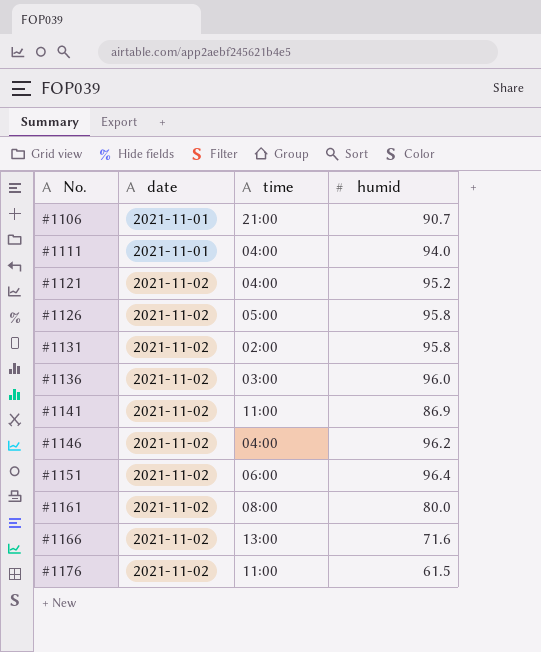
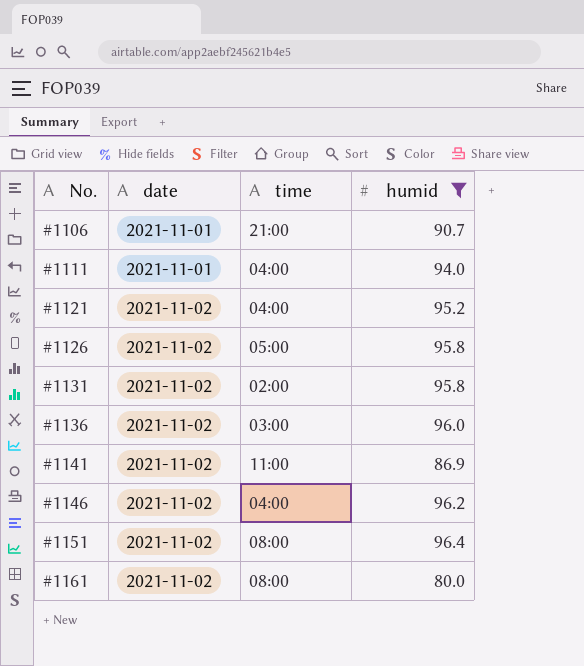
filter: none -> humid >= 80.0
#1151 | time: 06:00 -> 08:00

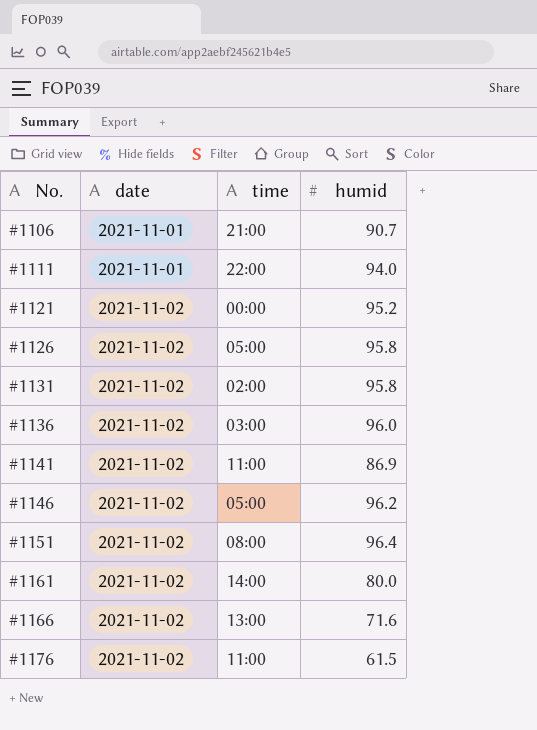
filter: humid >= 80.0 -> none
#1111 | time: 04:00 -> 22:00
#1121 | time: 04:00 -> 00:00
#1146 | time: 04:00 -> 05:00
#1161 | time: 08:00 -> 14:00

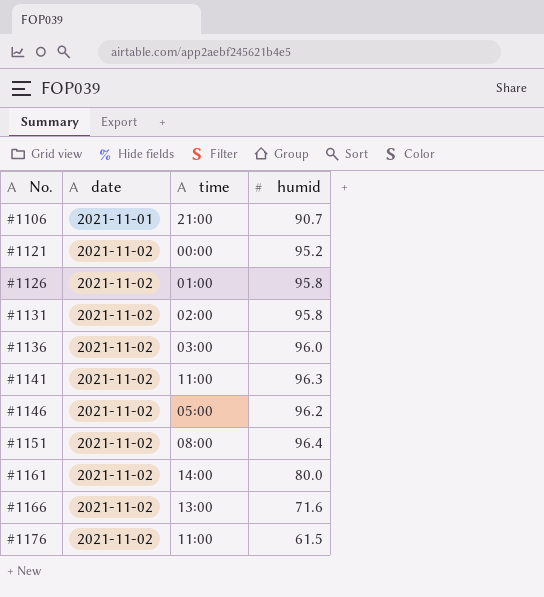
row #1111: 2021-11-01 | 22:00 | 94.0 -> none
#1126 | time: 05:00 -> 01:00
#1141 | humid: 86.9 -> 96.3

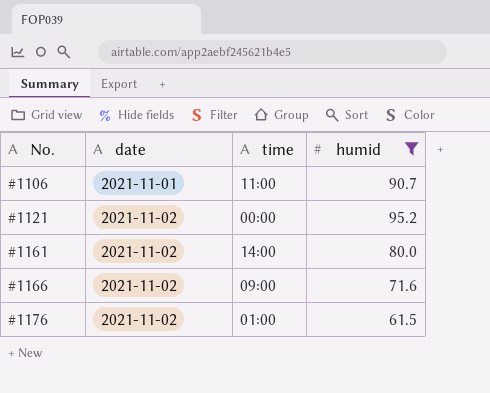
filter: none -> humid <= 95.2
#1106 | time: 21:00 -> 11:00
#1166 | time: 13:00 -> 09:00
#1176 | time: 11:00 -> 01:00

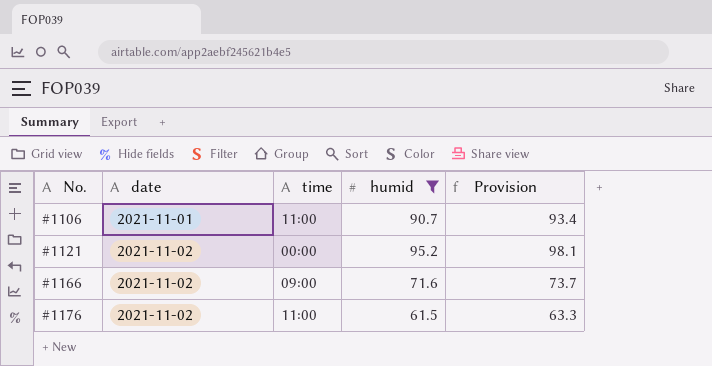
column Provision | formula: none -> [humid] * 1.03
row #1161: 2021-11-02 | 14:00 | 80.0 -> none
#1176 | time: 01:00 -> 11:00

